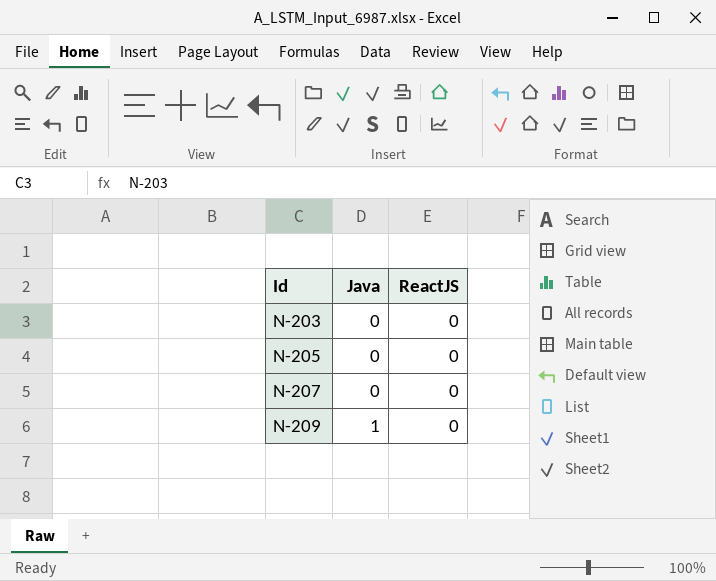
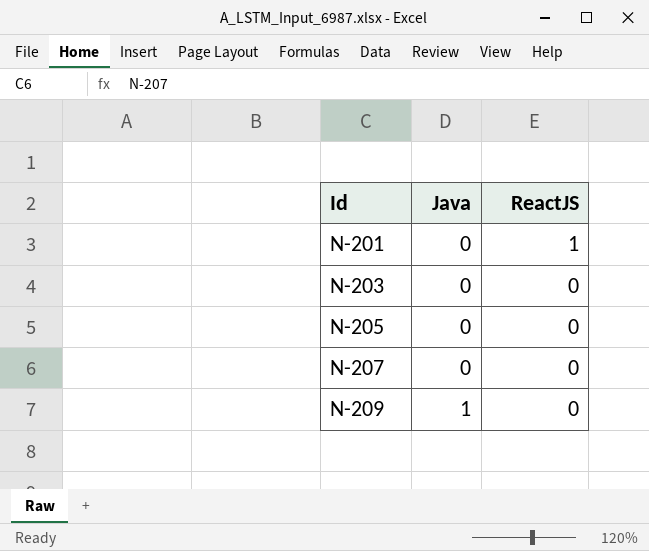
row N-201: none -> 0 | 1

